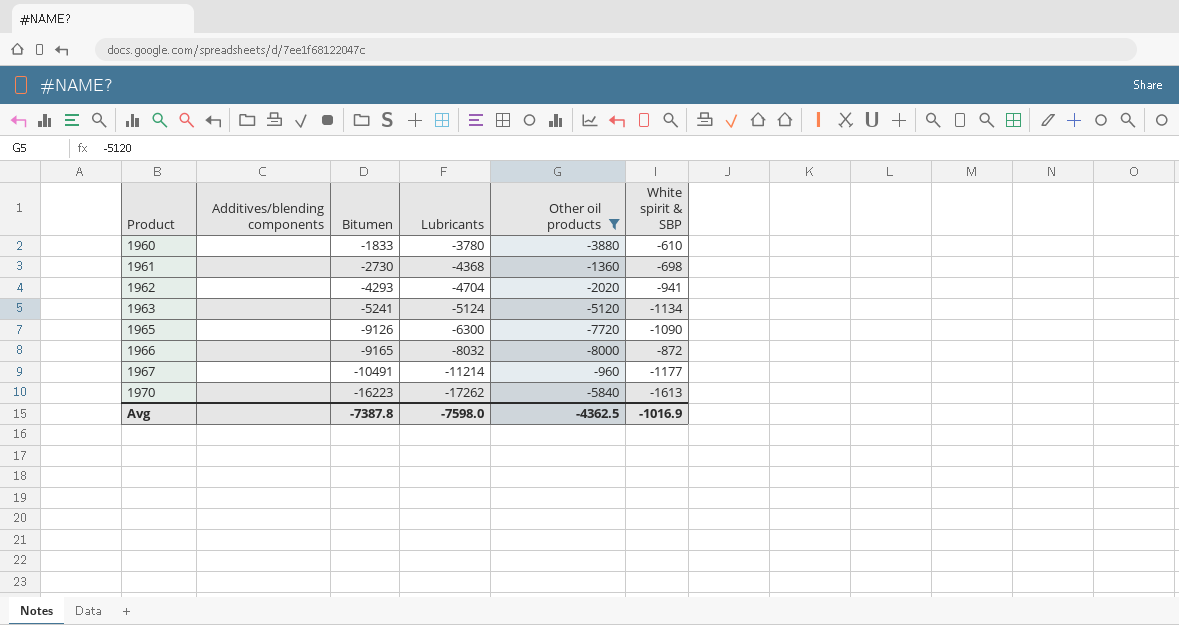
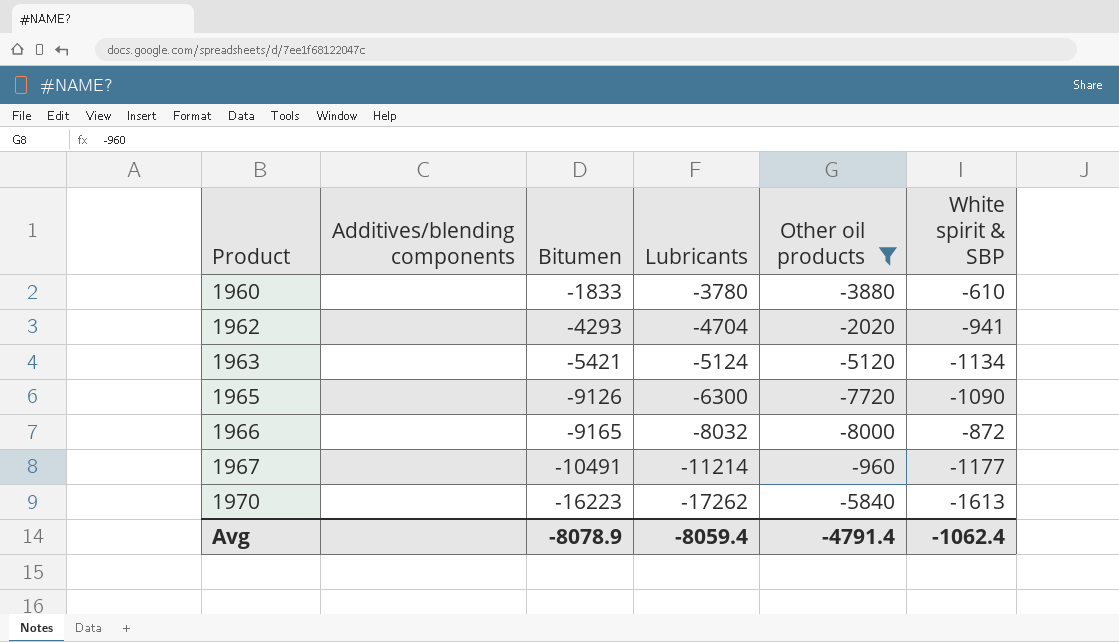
row 1961: none | -2730 | -4368 | -1360 | -698 -> none
1963 | Bitumen: -5241 -> -5421
Avg | Bitumen: -7387.8 -> -8078.9
Avg | Lubricants: -7598.0 -> -8059.4
Avg | Other oil products: -4362.5 -> -4791.4
Avg | White spirit & SBP: -1016.9 -> -1062.4

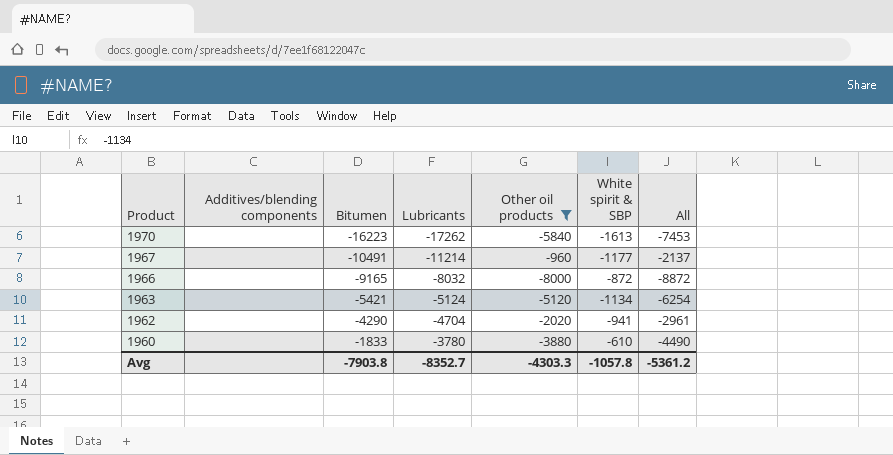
row order: Product ascending -> Product descending
column All | formula: none -> [Other oil products] + [White spirit & SBP]
row 1965: none | -9126 | -6300 | -7720 | -1090 -> none
1962 | Bitumen: -4293 -> -4290
Avg | Bitumen: -8078.9 -> -7903.8
Avg | Lubricants: -8059.4 -> -8352.7
Avg | Other oil products: -4791.4 -> -4303.3
Avg | White spirit & SBP: -1062.4 -> -1057.8

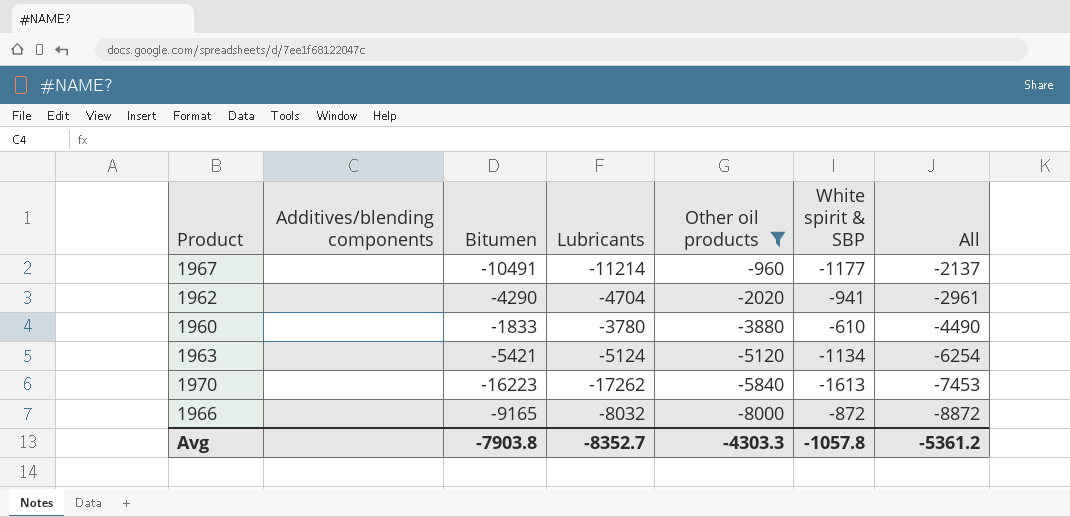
row order: Product descending -> Other oil products descending

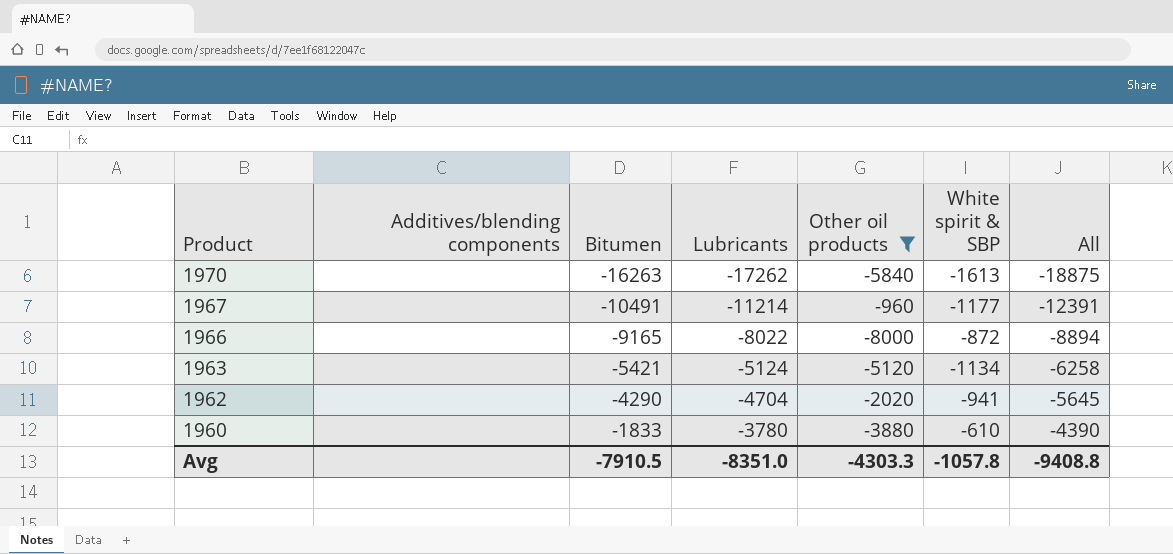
row order: Other oil products descending -> Product descending
column All | formula: [Other oil products] + [White spirit & SBP] -> [Lubricants] + [White spirit & SBP]
1970 | Bitumen: -16223 -> -16263
1966 | Lubricants: -8032 -> -8022
Avg | Bitumen: -7903.8 -> -7910.5
Avg | Lubricants: -8352.7 -> -8351.0
Avg | All: -5361.2 -> -9408.8

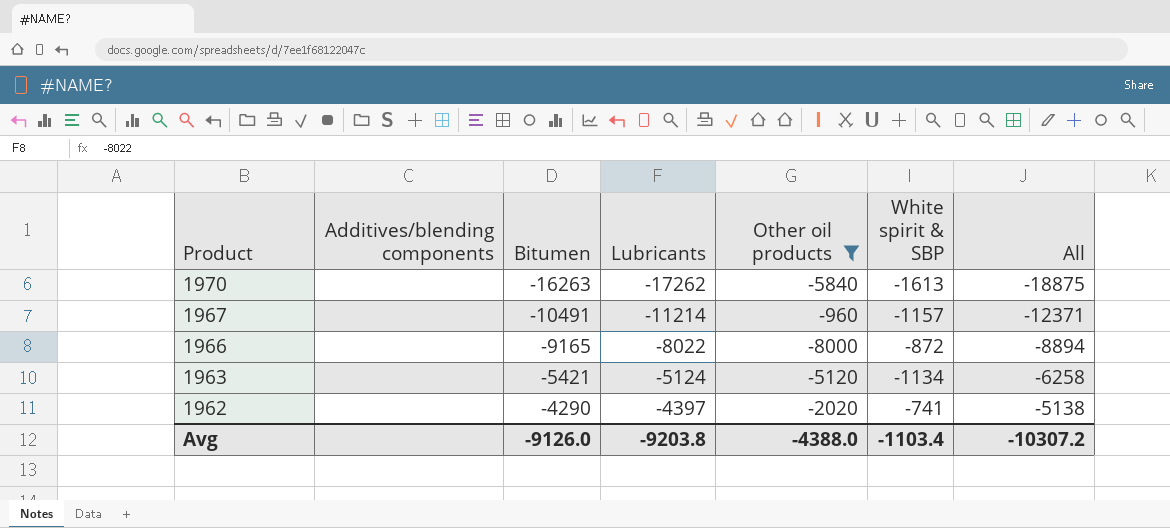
row 1960: none | -1833 | -3780 | -3880 | -610 | -4390 -> none
1967 | White spirit & SBP: -1177 -> -1157
1967 | All: -12391 -> -12371
1962 | Lubricants: -4704 -> -4397
1962 | White spirit & SBP: -941 -> -741
1962 | All: -5645 -> -5138
Avg | Bitumen: -7910.5 -> -9126.0
Avg | Lubricants: -8351.0 -> -9203.8
Avg | Other oil products: -4303.3 -> -4388.0
Avg | White spirit & SBP: -1057.8 -> -1103.4
Avg | All: -9408.8 -> -10307.2

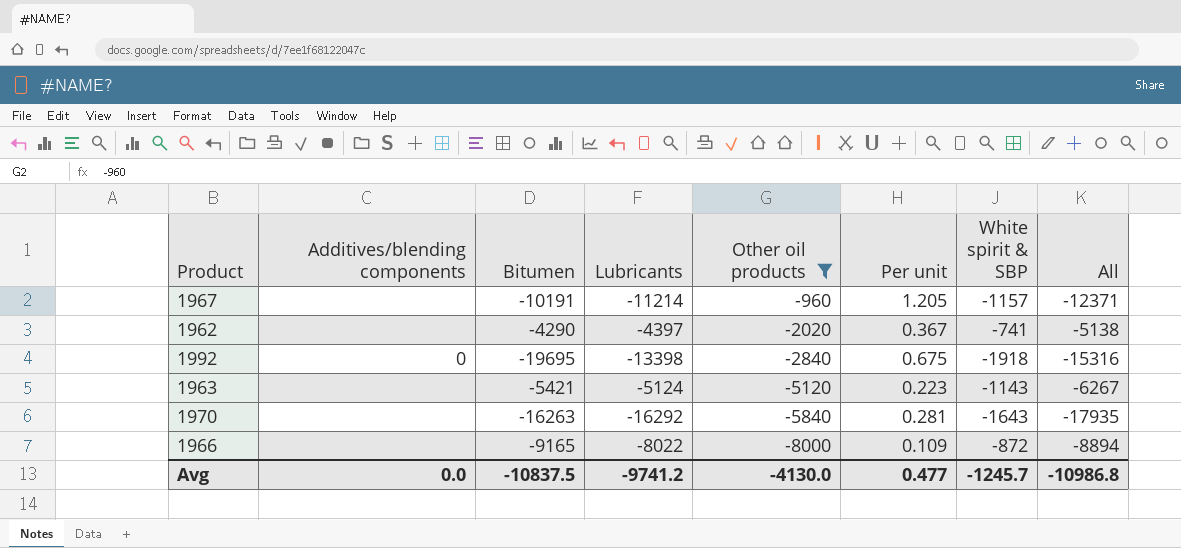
row order: Product descending -> Other oil products descending
column Per unit | formula: none -> [White spirit & SBP] / [Other oil products]
1967 | Bitumen: -10491 -> -10191
row 1992: none -> 0 | -19695 | -13398 | -2840 | 0.675 | -1918 | -15316
1963 | White spirit & SBP: -1134 -> -1143
1963 | All: -6258 -> -6267
1970 | Lubricants: -17262 -> -16292
1970 | White spirit & SBP: -1613 -> -1643
1970 | All: -18875 -> -17935
Avg | Additives/blending components: none -> 0.0
Avg | Bitumen: -9126.0 -> -10837.5
Avg | Lubricants: -9203.8 -> -9741.2
Avg | Other oil products: -4388.0 -> -4130.0
Avg | White spirit & SBP: -1103.4 -> -1245.7
Avg | All: -10307.2 -> -10986.8

